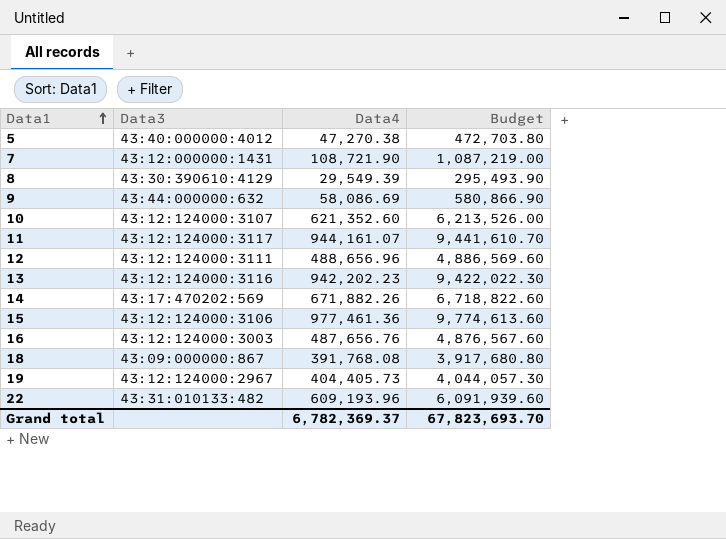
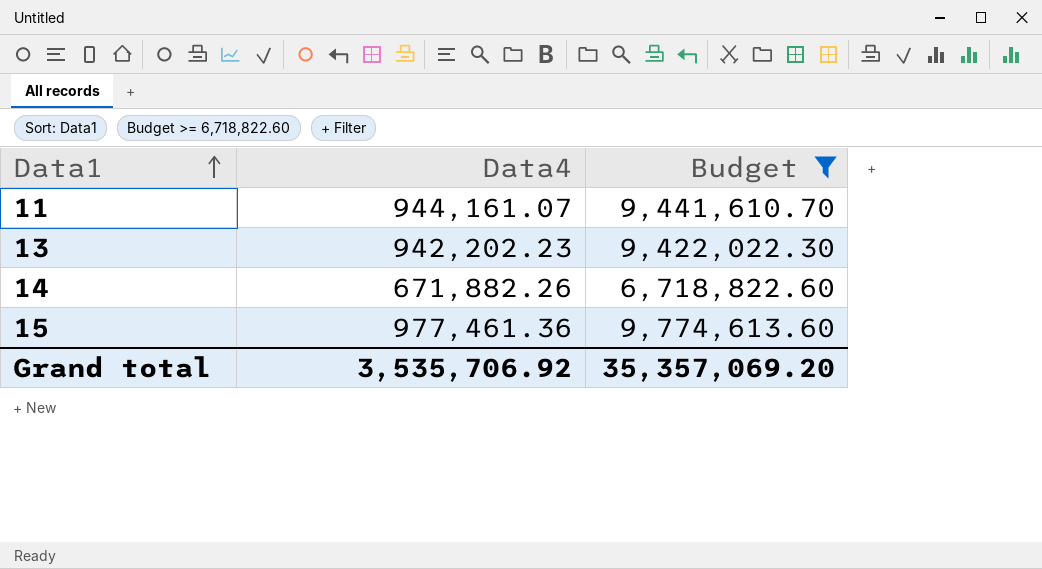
filter: none -> Budget >= 6,718,822.60
column Data3 | position: 2 -> none
Grand total | Data4: 6,782,369.37 -> 3,535,706.92
Grand total | Budget: 67,823,693.70 -> 35,357,069.20

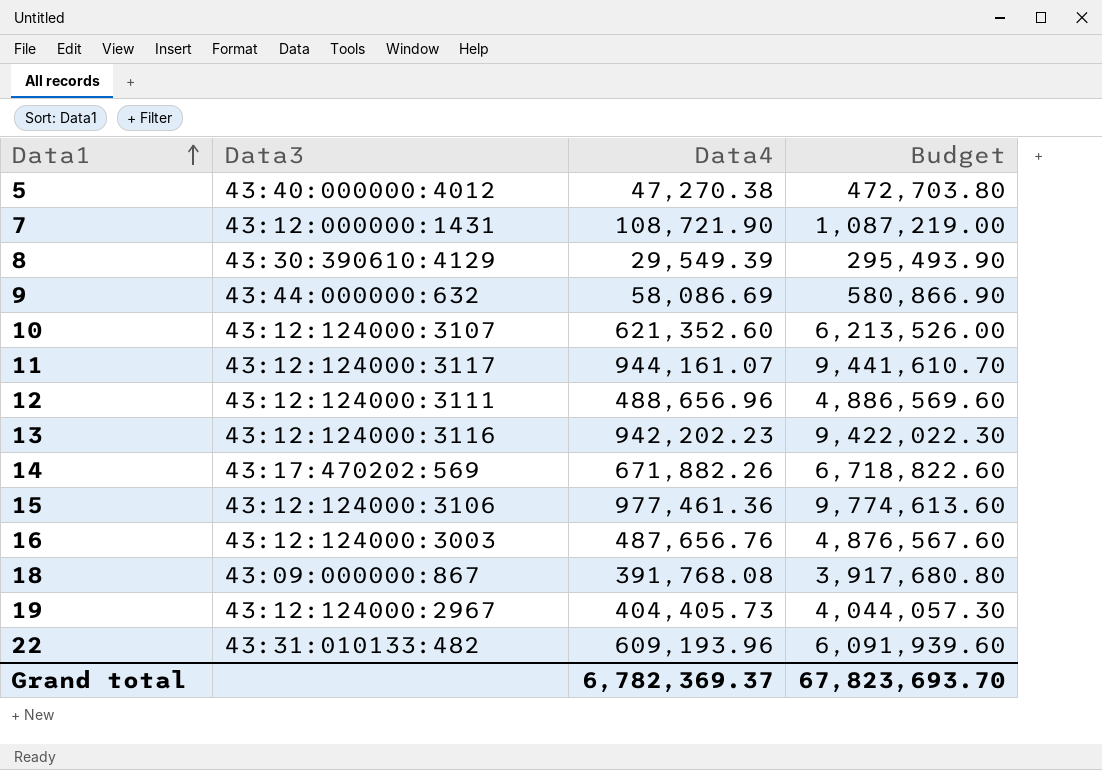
filter: Budget >= 6,718,822.60 -> none
column Data3 | position: none -> 2
Grand total | Data4: 3,535,706.92 -> 6,782,369.37
Grand total | Budget: 35,357,069.20 -> 67,823,693.70

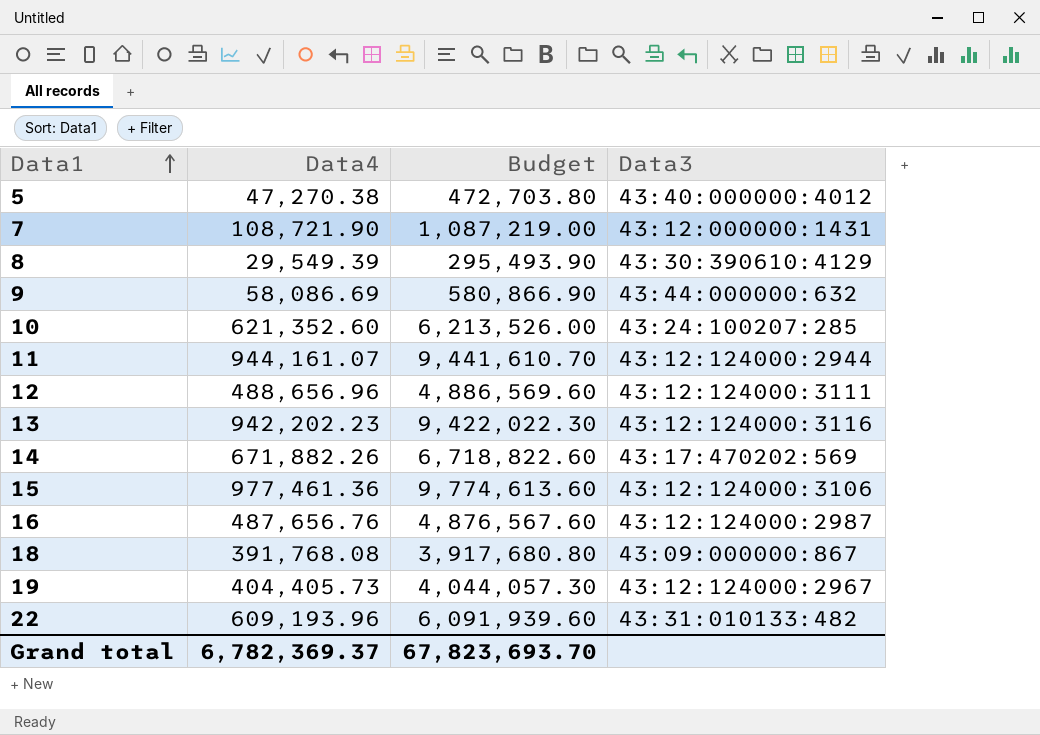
column Data3 | position: 2 -> 4
10 | Data3: 43:12:124000:3107 -> 43:24:100207:285
11 | Data3: 43:12:124000:3117 -> 43:12:124000:2944
16 | Data3: 43:12:124000:3003 -> 43:12:124000:2987

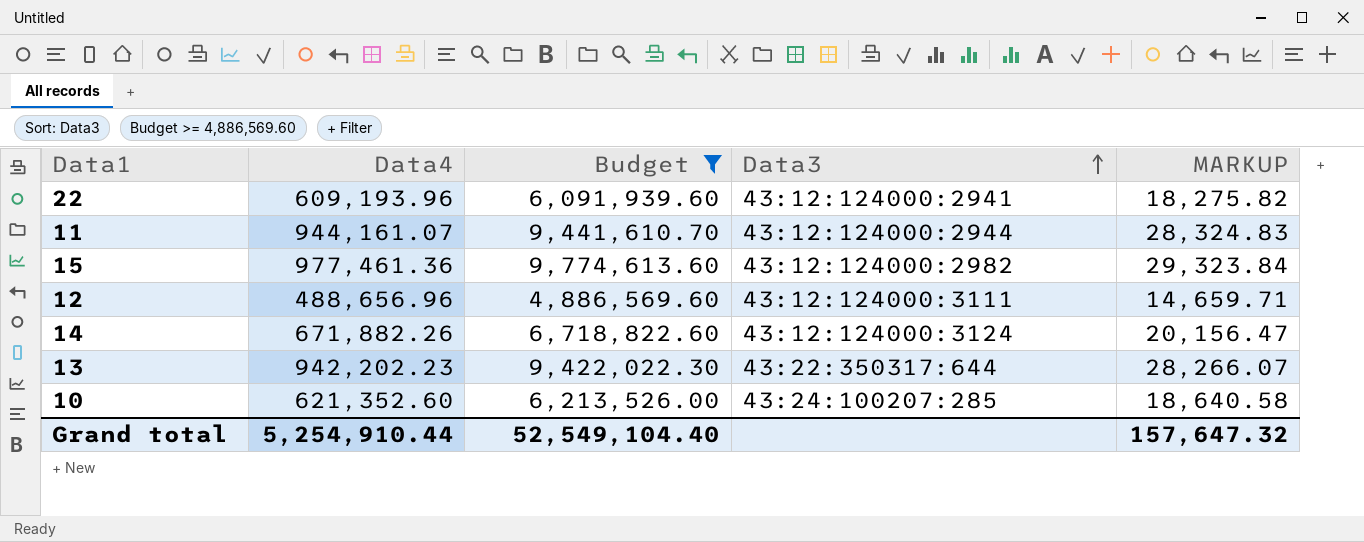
filter: none -> Budget >= 4,886,569.60
row order: Data1 ascending -> Data3 ascending
column MARKUP | formula: none -> [Data4] * 0.03
22 | Data3: 43:31:010133:482 -> 43:12:124000:2941
15 | Data3: 43:12:124000:3106 -> 43:12:124000:2982
14 | Data3: 43:17:470202:569 -> 43:12:124000:3124
13 | Data3: 43:12:124000:3116 -> 43:22:350317:644
Grand total | Data4: 6,782,369.37 -> 5,254,910.44
Grand total | Budget: 67,823,693.70 -> 52,549,104.40

